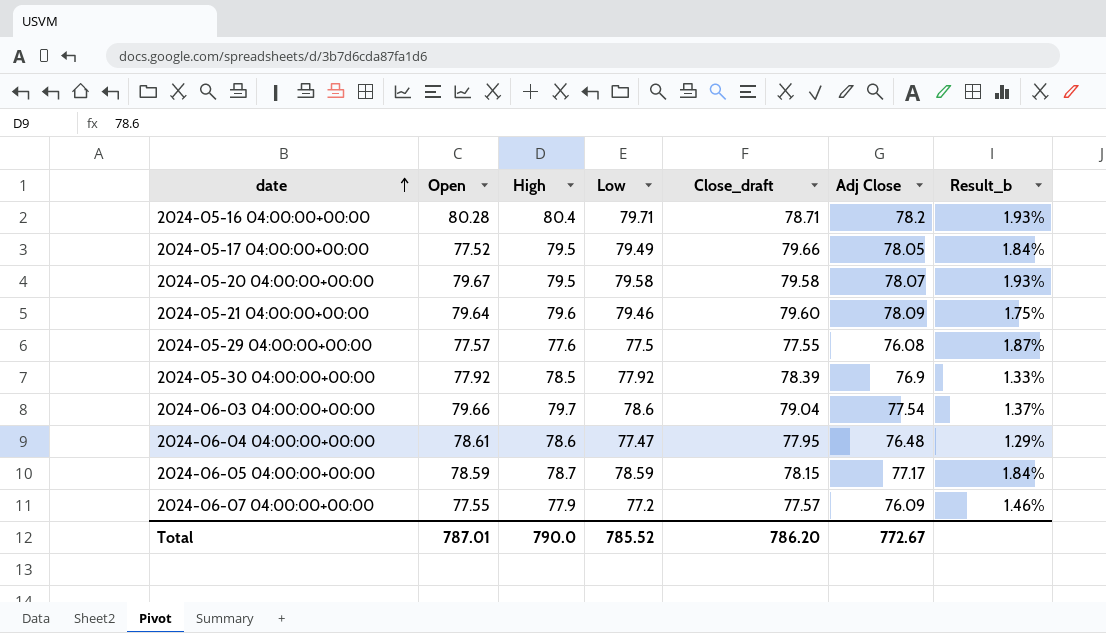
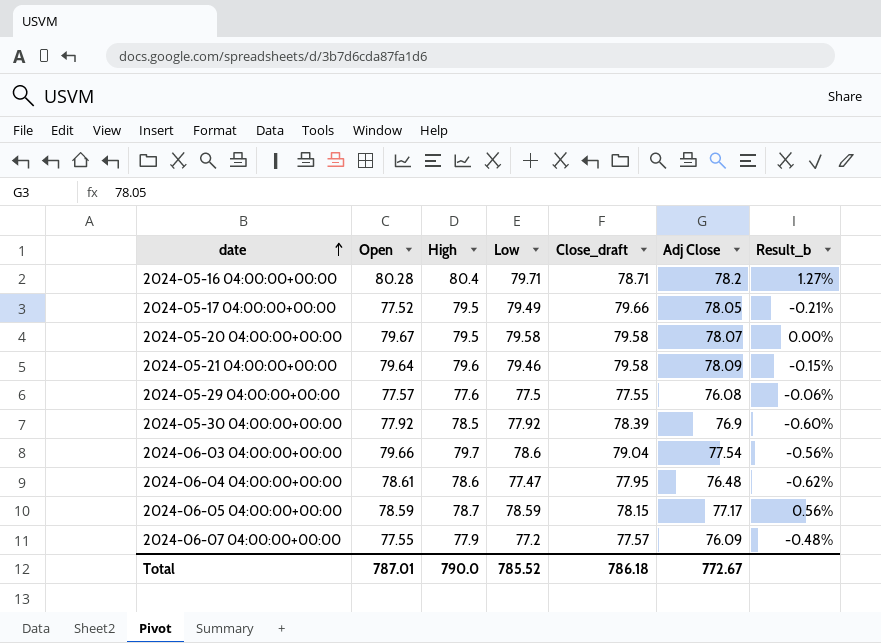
column Result_b | formula: ([Low] - [Adj Close]) / [Adj Close] -> ([Low] - [Close_draft]) / [Close_draft]
2024-05-21 04:00:00+00:00 | Close_draft: 79.60 -> 79.58
Total | Close_draft: 786.20 -> 786.18

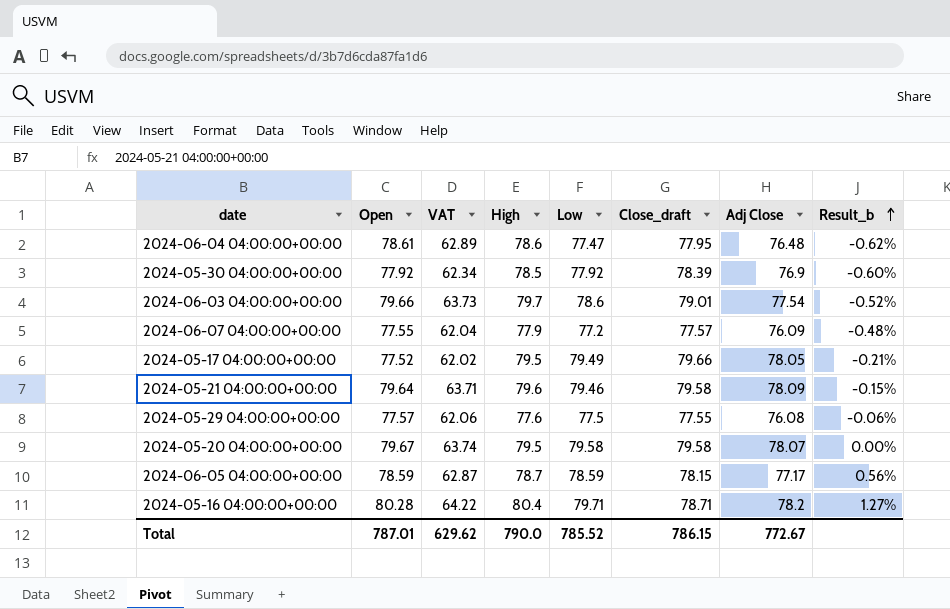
row order: date ascending -> Result_b ascending
column VAT | formula: none -> [Open] * 0.8
2024-06-03 04:00:00+00:00 | Close_draft: 79.04 -> 79.01
2024-06-03 04:00:00+00:00 | Result_b: -0.56% -> -0.52%
Total | Close_draft: 786.18 -> 786.15

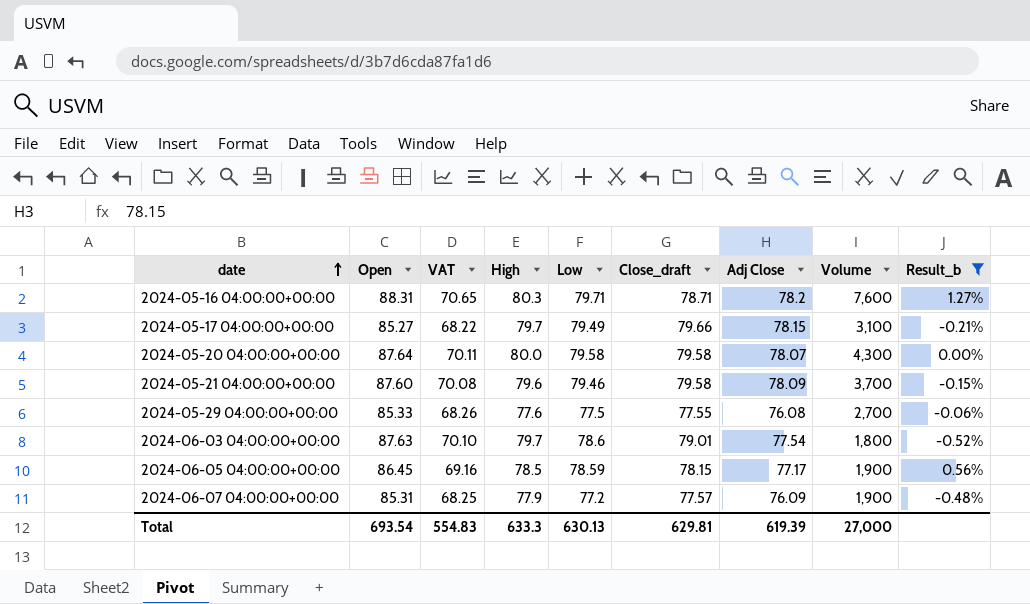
filter: none -> Result_b >= -0.52%
row order: Result_b ascending -> date ascending
column Volume | position: none -> 8
2024-05-16 04:00:00+00:00 | Open: 80.28 -> 88.31
2024-05-16 04:00:00+00:00 | VAT: 64.22 -> 70.65
2024-05-16 04:00:00+00:00 | High: 80.4 -> 80.3
2024-05-17 04:00:00+00:00 | Open: 77.52 -> 85.27
2024-05-17 04:00:00+00:00 | VAT: 62.02 -> 68.22
2024-05-17 04:00:00+00:00 | High: 79.5 -> 79.7
2024-05-17 04:00:00+00:00 | Adj Close: 78.05 -> 78.15
2024-05-20 04:00:00+00:00 | Open: 79.67 -> 87.64
2024-05-20 04:00:00+00:00 | VAT: 63.74 -> 70.11
2024-05-20 04:00:00+00:00 | High: 79.5 -> 80.0
2024-05-21 04:00:00+00:00 | Open: 79.64 -> 87.60
2024-05-21 04:00:00+00:00 | VAT: 63.71 -> 70.08
2024-05-29 04:00:00+00:00 | Open: 77.57 -> 85.33
2024-05-29 04:00:00+00:00 | VAT: 62.06 -> 68.26
2024-06-03 04:00:00+00:00 | Open: 79.66 -> 87.63
2024-06-03 04:00:00+00:00 | VAT: 63.73 -> 70.10
2024-06-05 04:00:00+00:00 | Open: 78.59 -> 86.45
2024-06-05 04:00:00+00:00 | VAT: 62.87 -> 69.16
2024-06-05 04:00:00+00:00 | High: 78.7 -> 78.5
2024-06-07 04:00:00+00:00 | Open: 77.55 -> 85.31
2024-06-07 04:00:00+00:00 | VAT: 62.04 -> 68.25
Total | Open: 787.01 -> 693.54
Total | VAT: 629.62 -> 554.83
Total | High: 790.0 -> 633.3
Total | Low: 785.52 -> 630.13
Total | Close_draft: 786.15 -> 629.81
Total | Adj Close: 772.67 -> 619.39

